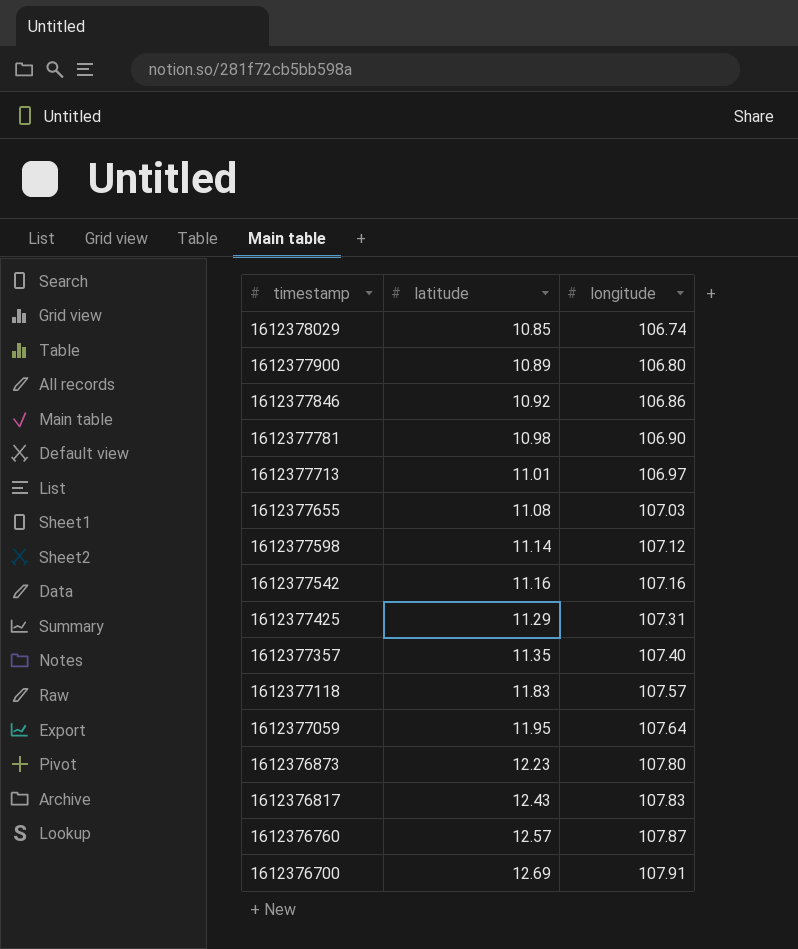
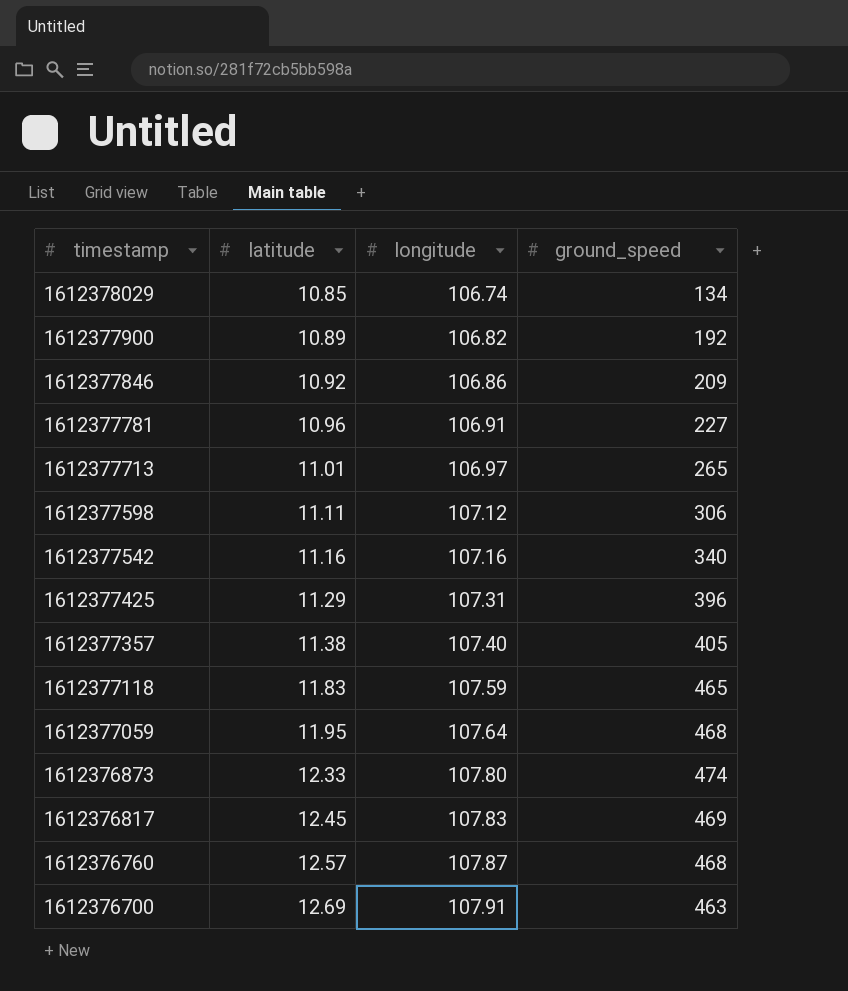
column ground_speed | position: none -> 4
row 1612377655: 11.08 | 107.03 -> none
1612377900 | longitude: 106.80 -> 106.82
1612377781 | latitude: 10.98 -> 10.96
1612377781 | longitude: 106.90 -> 106.91
1612377598 | latitude: 11.14 -> 11.11
1612377357 | latitude: 11.35 -> 11.38
1612377118 | longitude: 107.57 -> 107.59
1612376873 | latitude: 12.23 -> 12.33
1612376817 | latitude: 12.43 -> 12.45

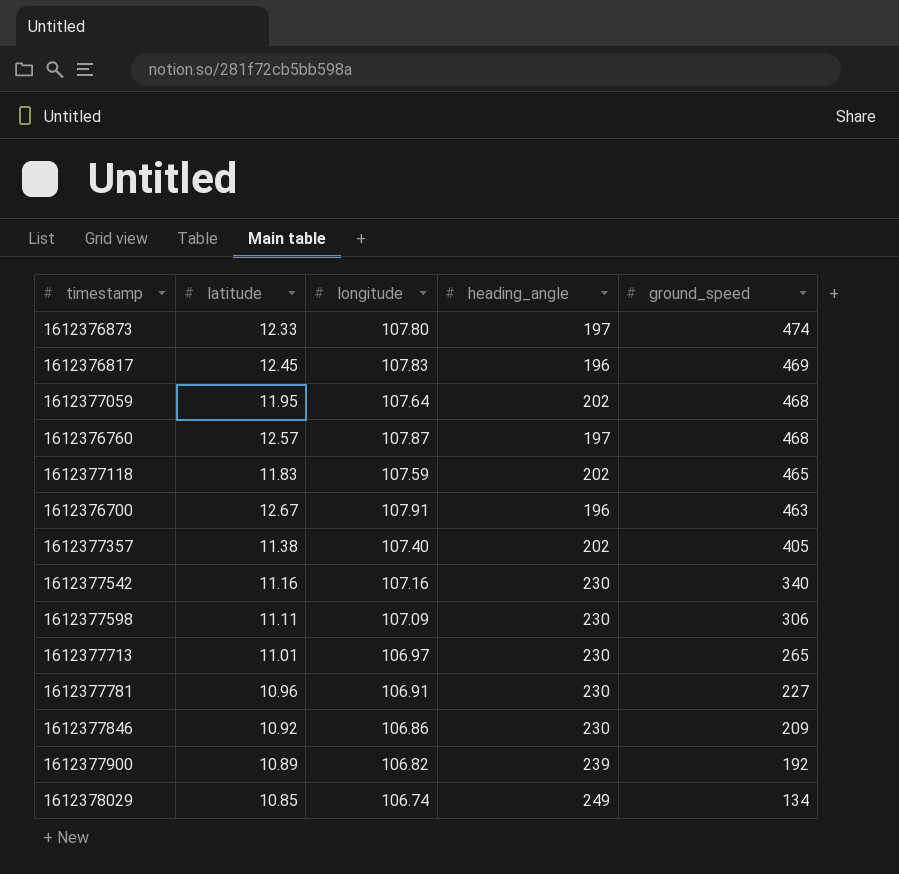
row order: timestamp descending -> ground_speed descending
column heading_angle | position: none -> 4
row 1612377425: 11.29 | 107.31 | 396 -> none
1612376700 | latitude: 12.69 -> 12.67
1612377598 | longitude: 107.12 -> 107.09

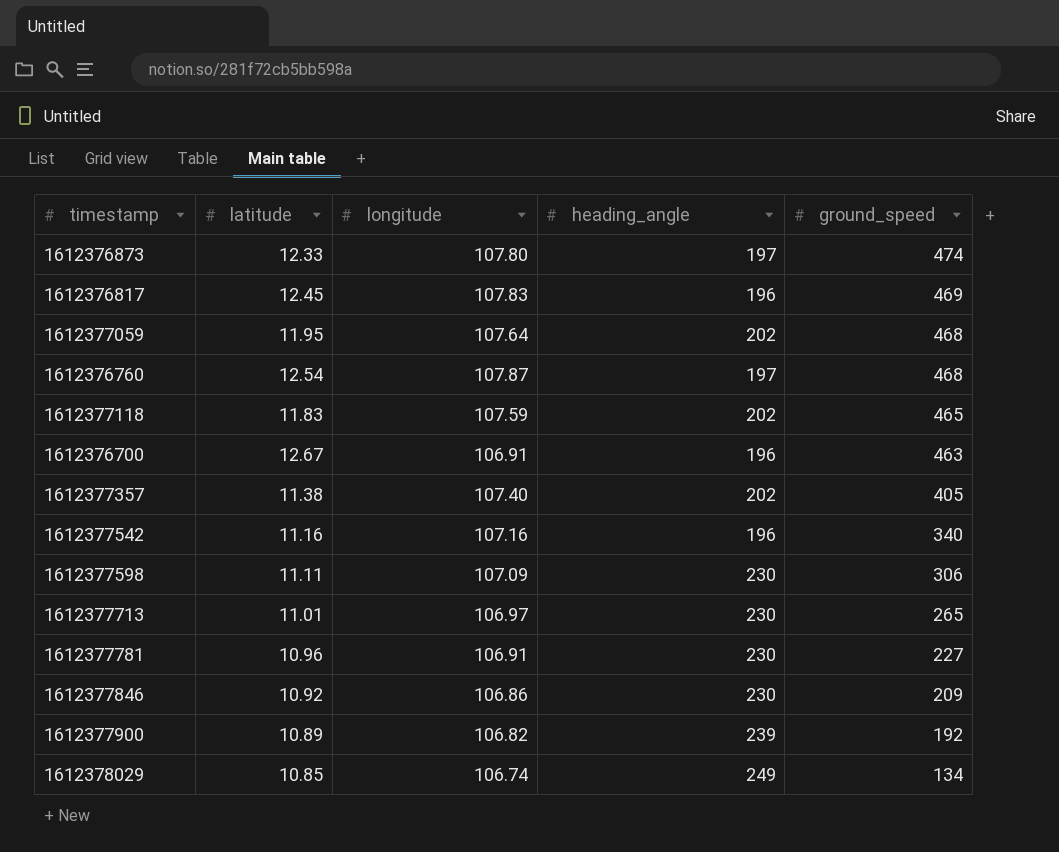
1612376760 | latitude: 12.57 -> 12.54
1612376700 | longitude: 107.91 -> 106.91
1612377542 | heading_angle: 230 -> 196

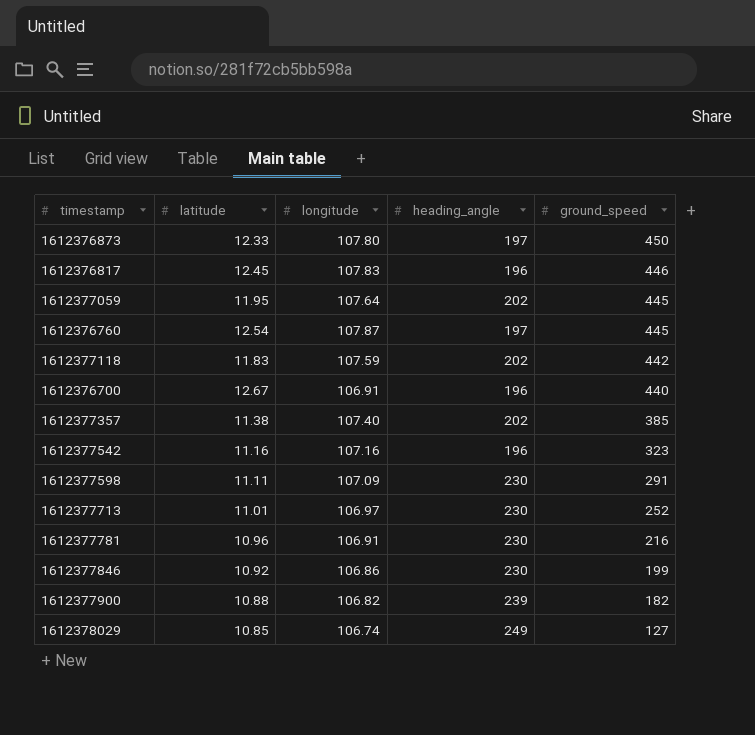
1612376873 | ground_speed: 474 -> 450
1612376817 | ground_speed: 469 -> 446
1612377059 | ground_speed: 468 -> 445
1612376760 | ground_speed: 468 -> 445
1612377118 | ground_speed: 465 -> 442
1612376700 | ground_speed: 463 -> 440
1612377357 | ground_speed: 405 -> 385
1612377542 | ground_speed: 340 -> 323
1612377598 | ground_speed: 306 -> 291
1612377713 | ground_speed: 265 -> 252
1612377781 | ground_speed: 227 -> 216
1612377846 | ground_speed: 209 -> 199
1612377900 | latitude: 10.89 -> 10.88
1612377900 | ground_speed: 192 -> 182
1612378029 | ground_speed: 134 -> 127

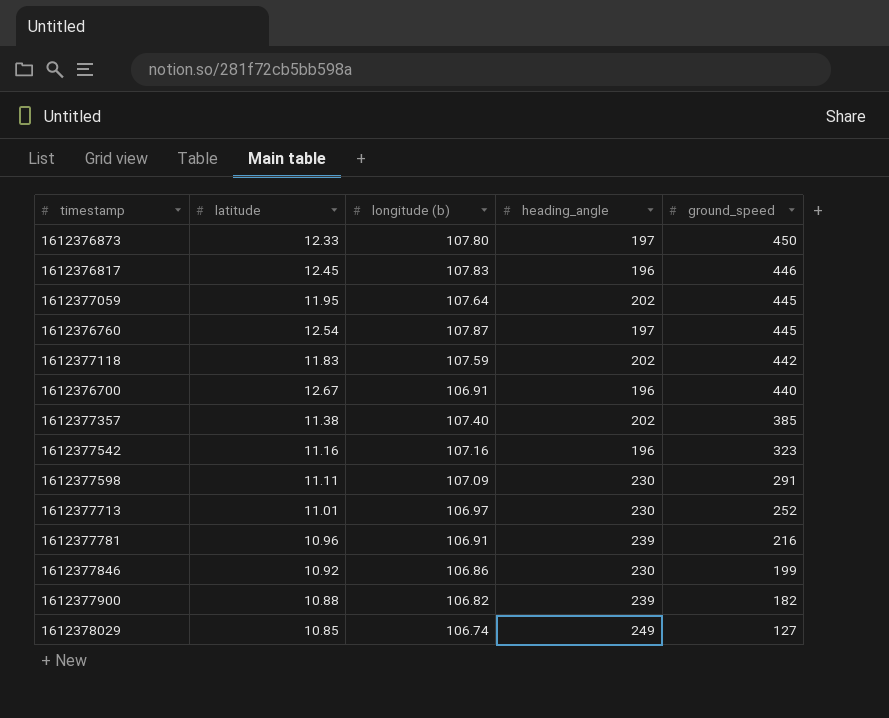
column name: longitude -> longitude (b)
1612377781 | heading_angle: 230 -> 239

